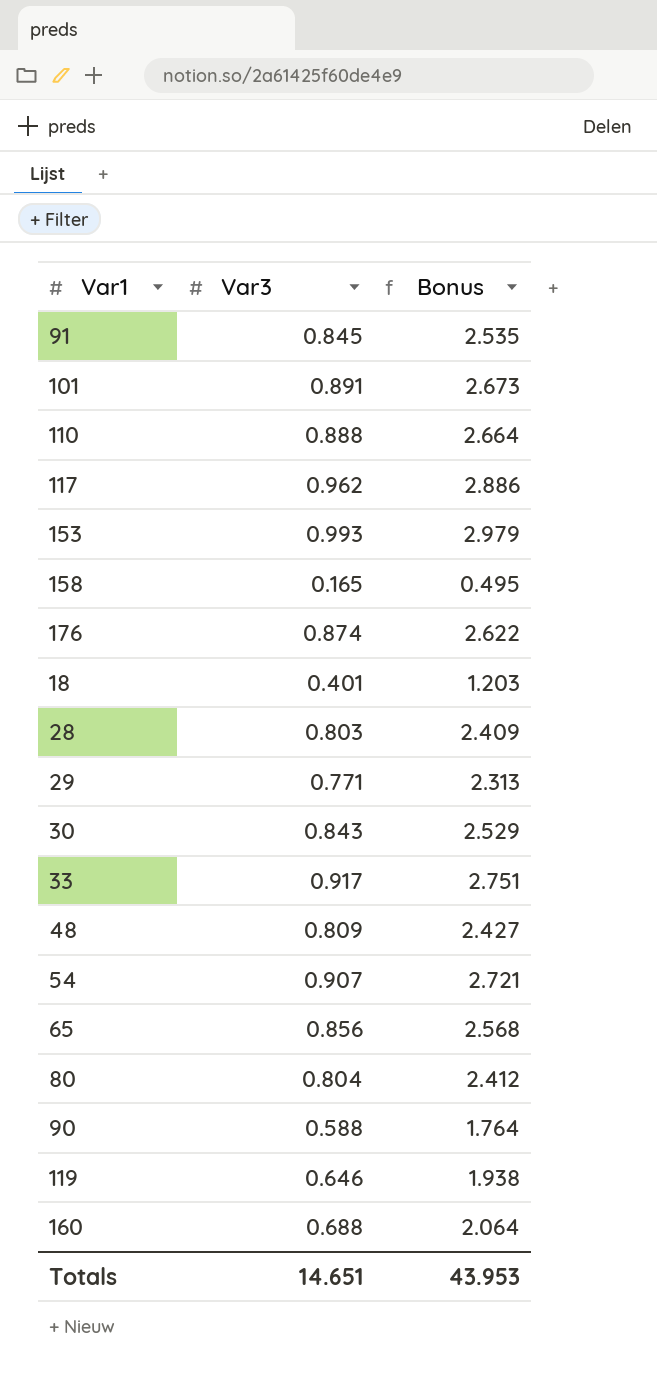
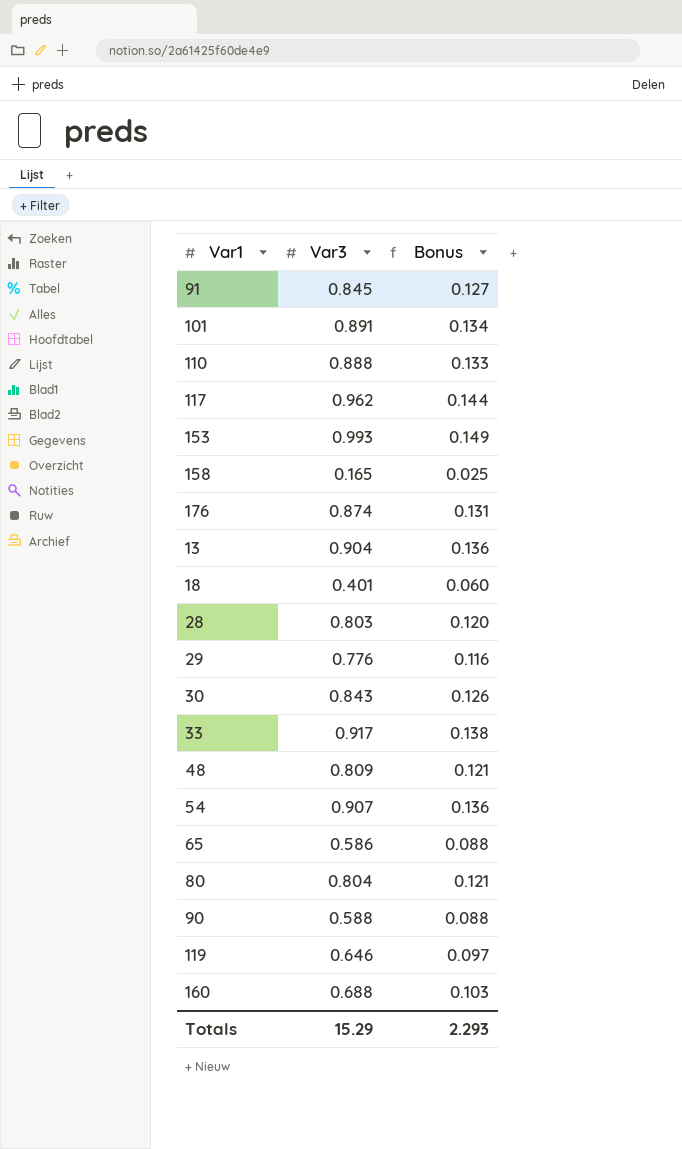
column Bonus | formula: [Var3] * 3 -> [Var3] * 0.15
row 13: none -> 0.904 | 0.136
29 | Var3: 0.771 -> 0.776
65 | Var3: 0.856 -> 0.586
Totals | Var3: 14.651 -> 15.29
Totals | Bonus: 43.953 -> 2.293

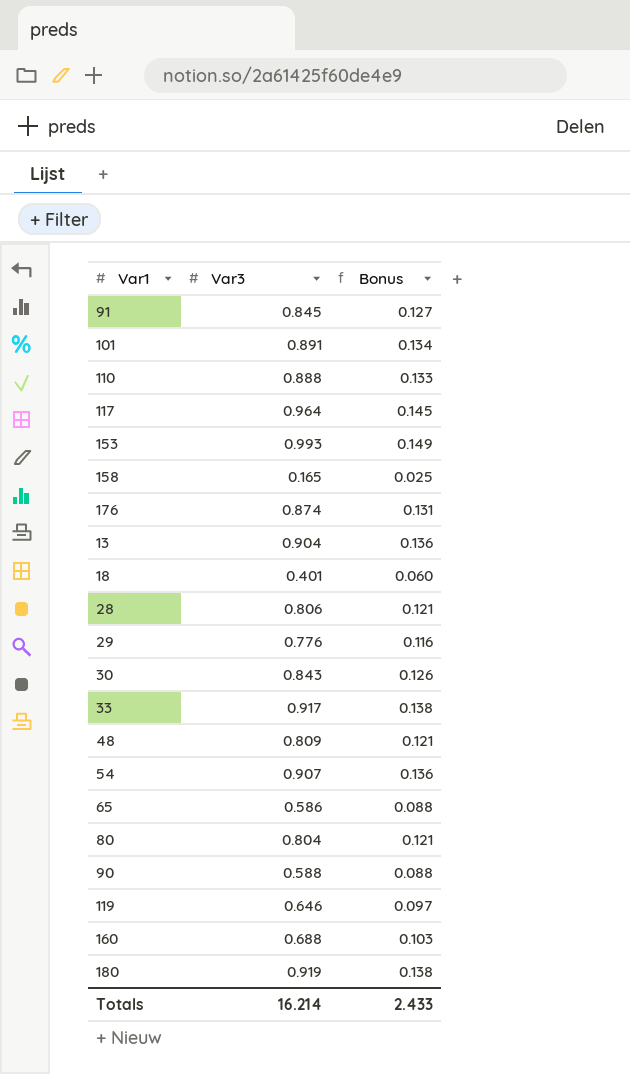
117 | Var3: 0.962 -> 0.964
117 | Bonus: 0.144 -> 0.145
28 | Var3: 0.803 -> 0.806
28 | Bonus: 0.120 -> 0.121
row 180: none -> 0.919 | 0.138
Totals | Var3: 15.29 -> 16.214
Totals | Bonus: 2.293 -> 2.433

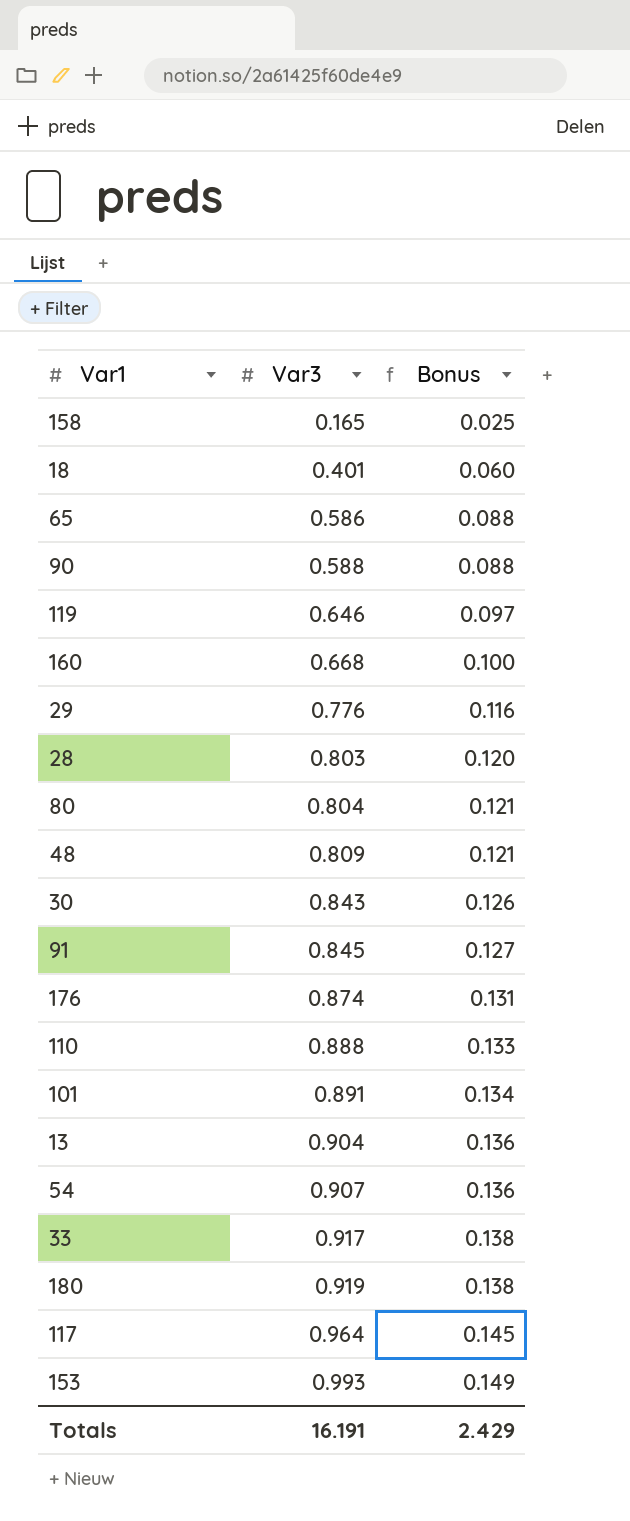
row order: none -> Var3 ascending
160 | Var3: 0.688 -> 0.668
160 | Bonus: 0.103 -> 0.100
28 | Var3: 0.806 -> 0.803
28 | Bonus: 0.121 -> 0.120
Totals | Var3: 16.214 -> 16.191
Totals | Bonus: 2.433 -> 2.429

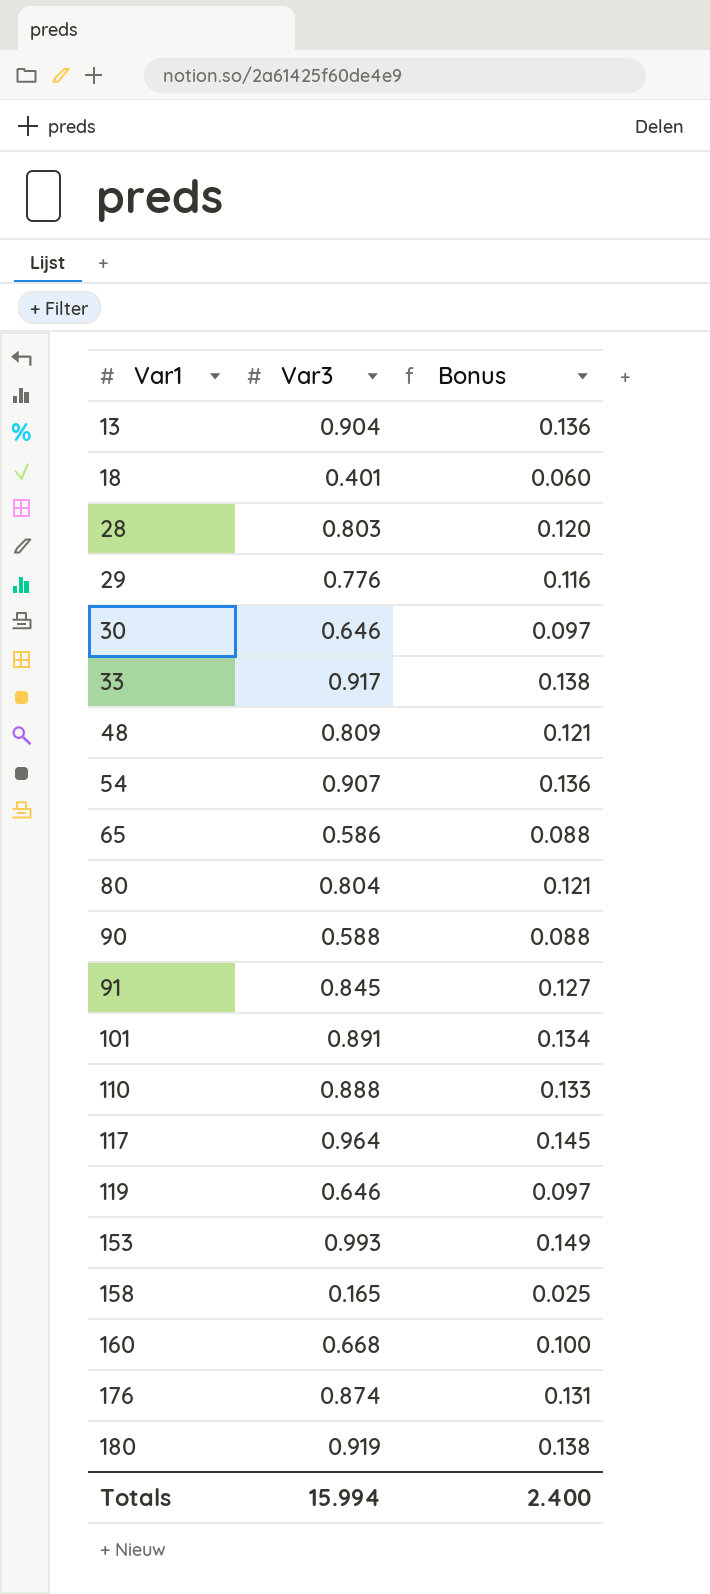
row order: Var3 ascending -> Var1 ascending
30 | Var3: 0.843 -> 0.646
30 | Bonus: 0.126 -> 0.097
Totals | Var3: 16.191 -> 15.994
Totals | Bonus: 2.429 -> 2.400

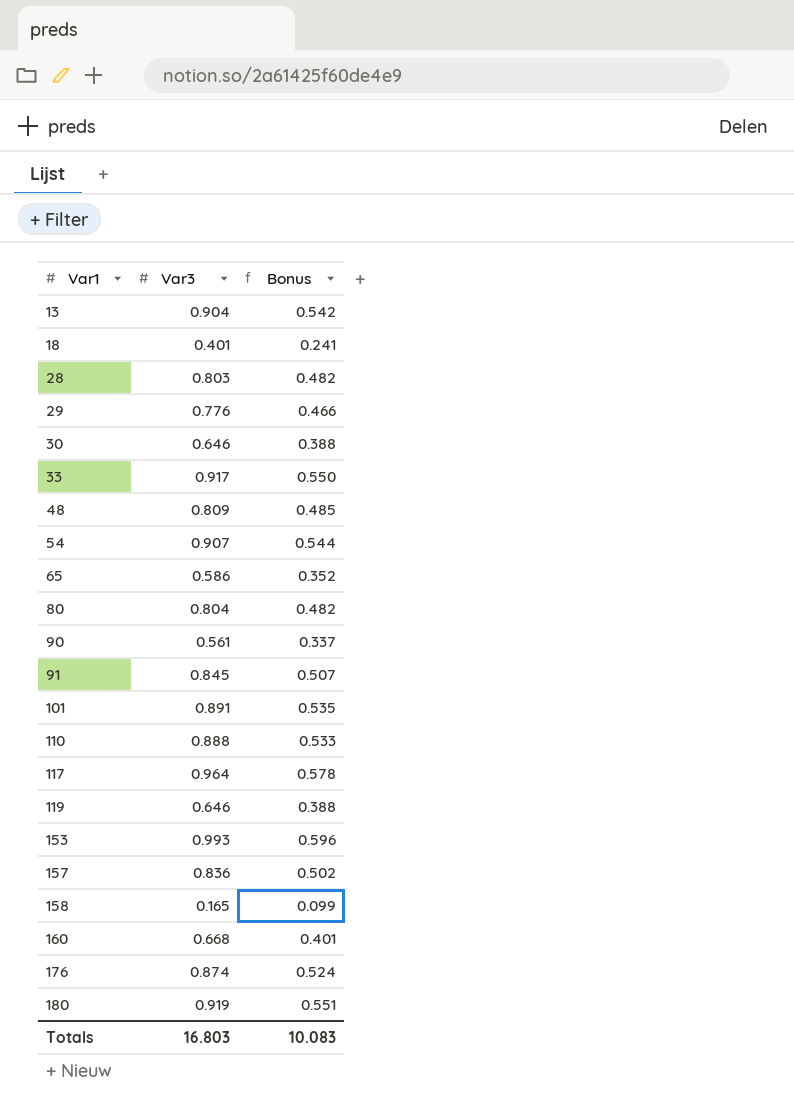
column Bonus | formula: [Var3] * 0.15 -> [Var3] * 0.6
90 | Var3: 0.588 -> 0.561
row 157: none -> 0.836 | 0.502
Totals | Var3: 15.994 -> 16.803
Totals | Bonus: 2.400 -> 10.083

